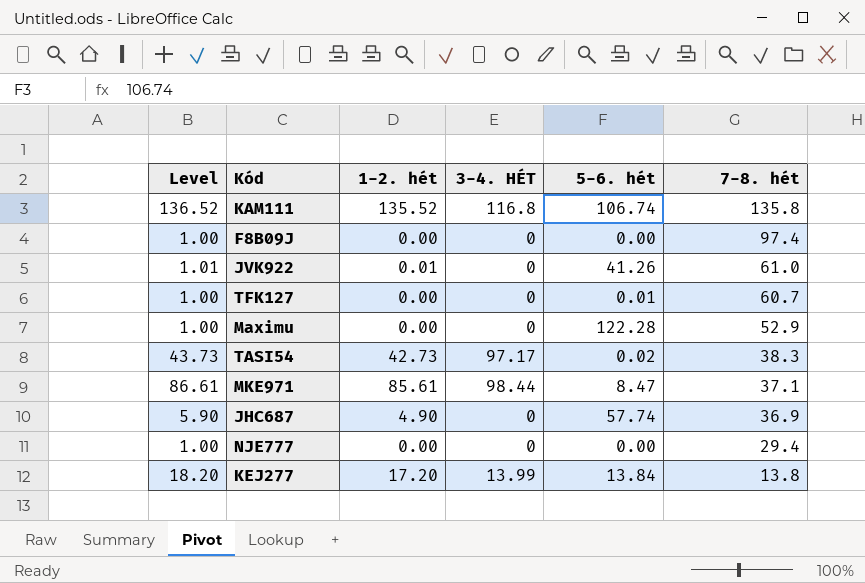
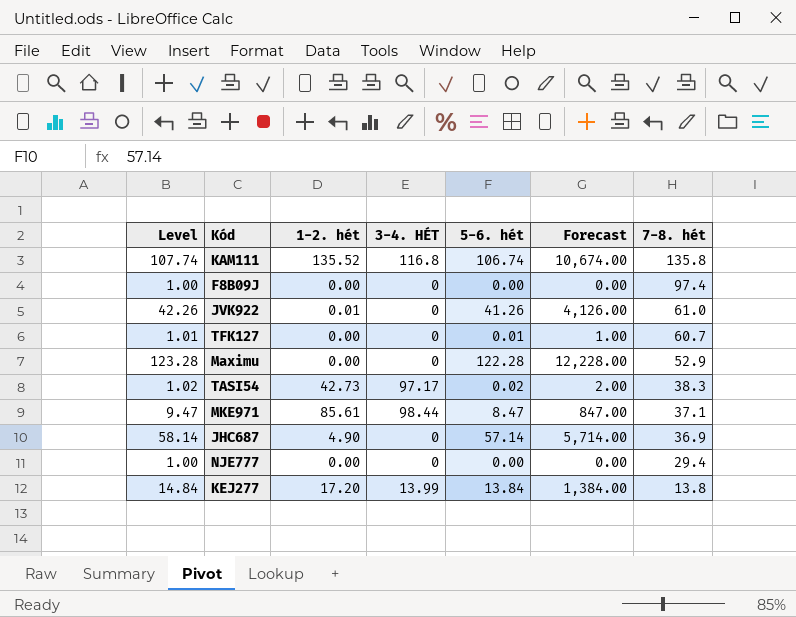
column Level | formula: [1-2. hét] + 1 -> [5-6. hét] + 1
column Forecast | formula: none -> [5-6. hét] * 100
JHC687 | 5-6. hét: 57.74 -> 57.14

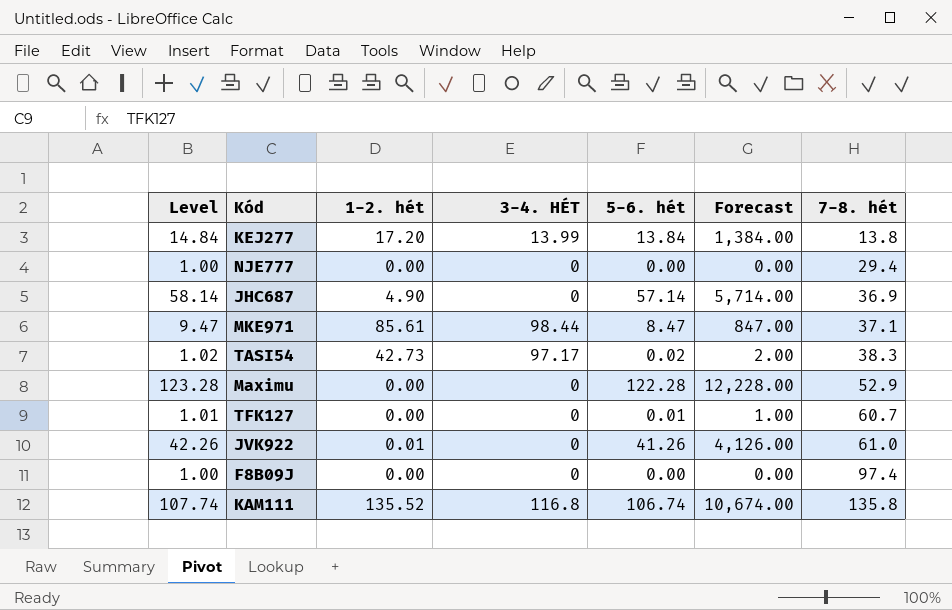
row order: 7-8. hét descending -> 7-8. hét ascending

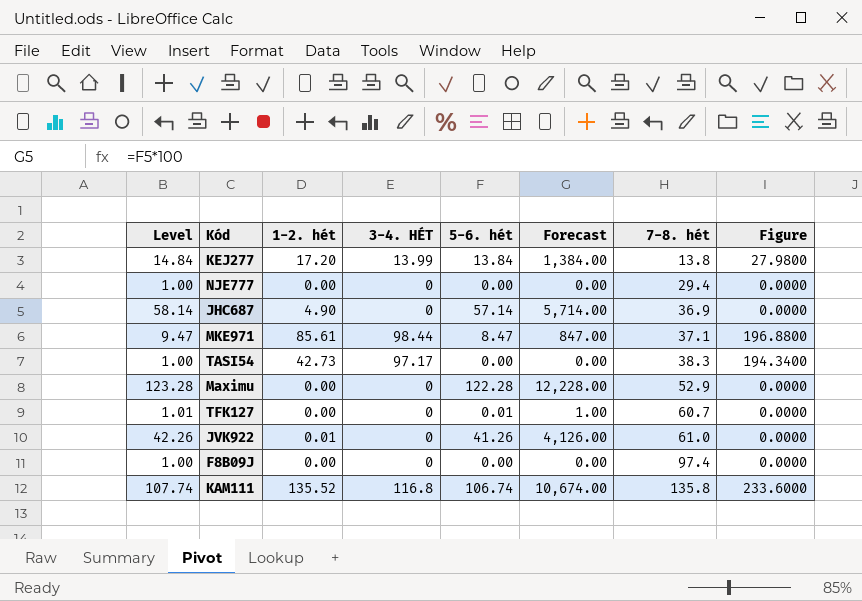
column Figure | formula: none -> [3-4. HÉT] * 2
TASI54 | Level: 1.02 -> 1.00
TASI54 | 5-6. hét: 0.02 -> 0.00
TASI54 | Forecast: 2.00 -> 0.00

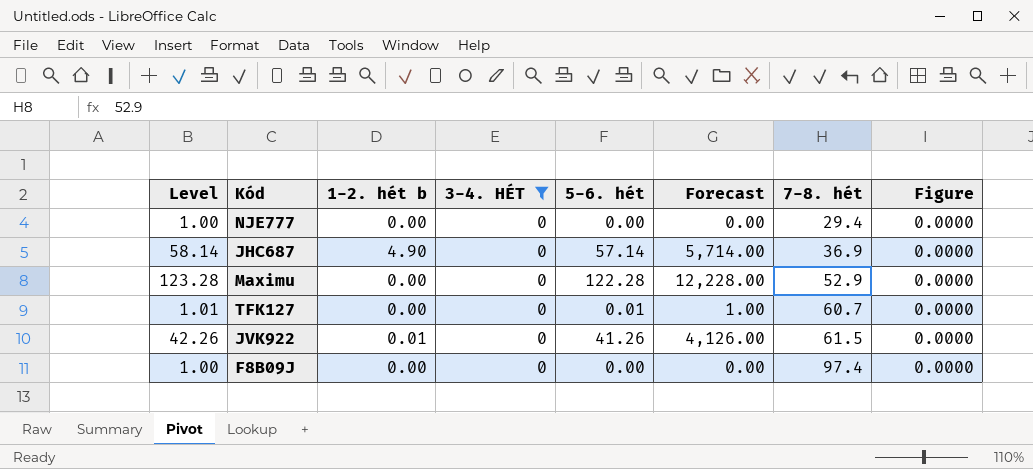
filter: none -> 3-4. HÉT = 0
column name: 1-2. hét -> 1-2. hét b
JVK922 | 7-8. hét: 61.0 -> 61.5

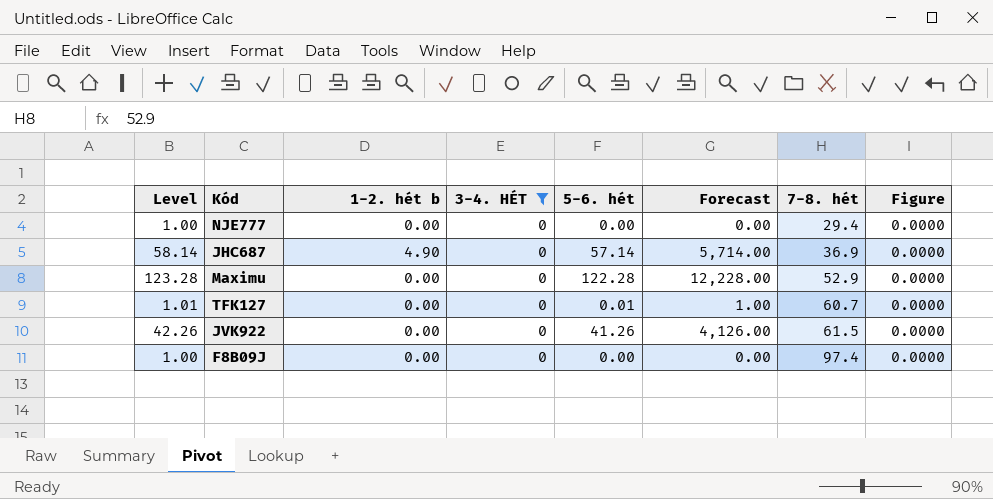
JVK922 | 1-2. hét b: 0.01 -> 0.00

